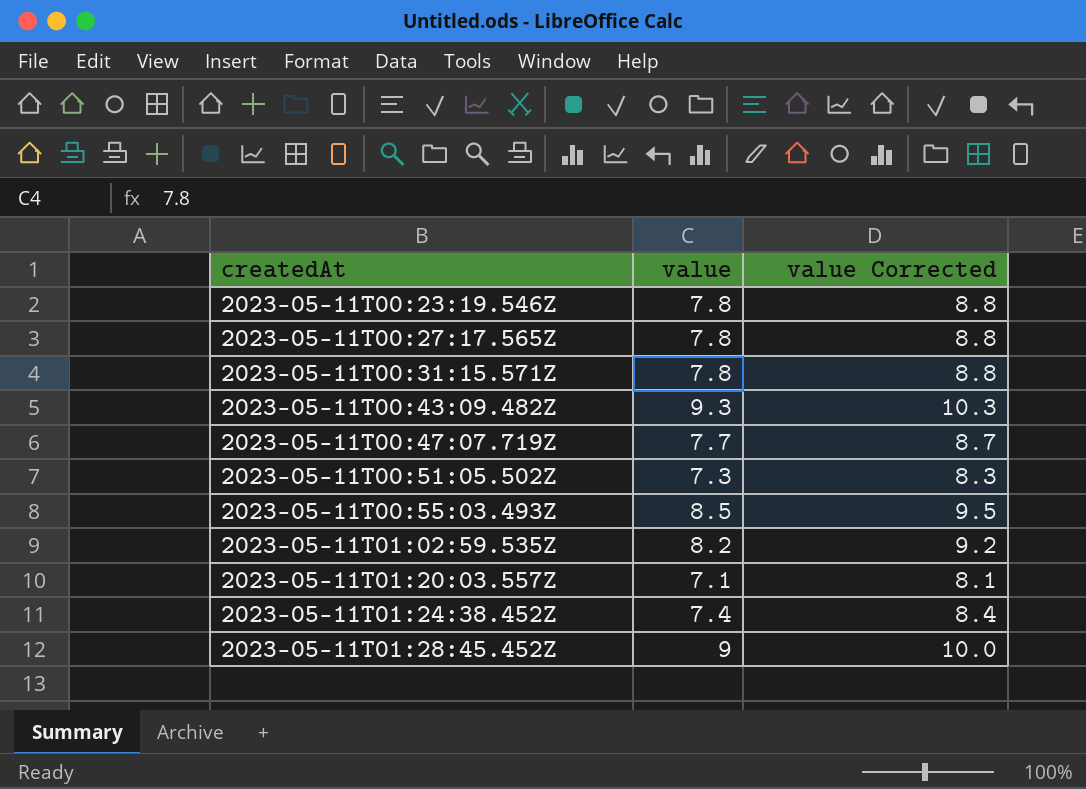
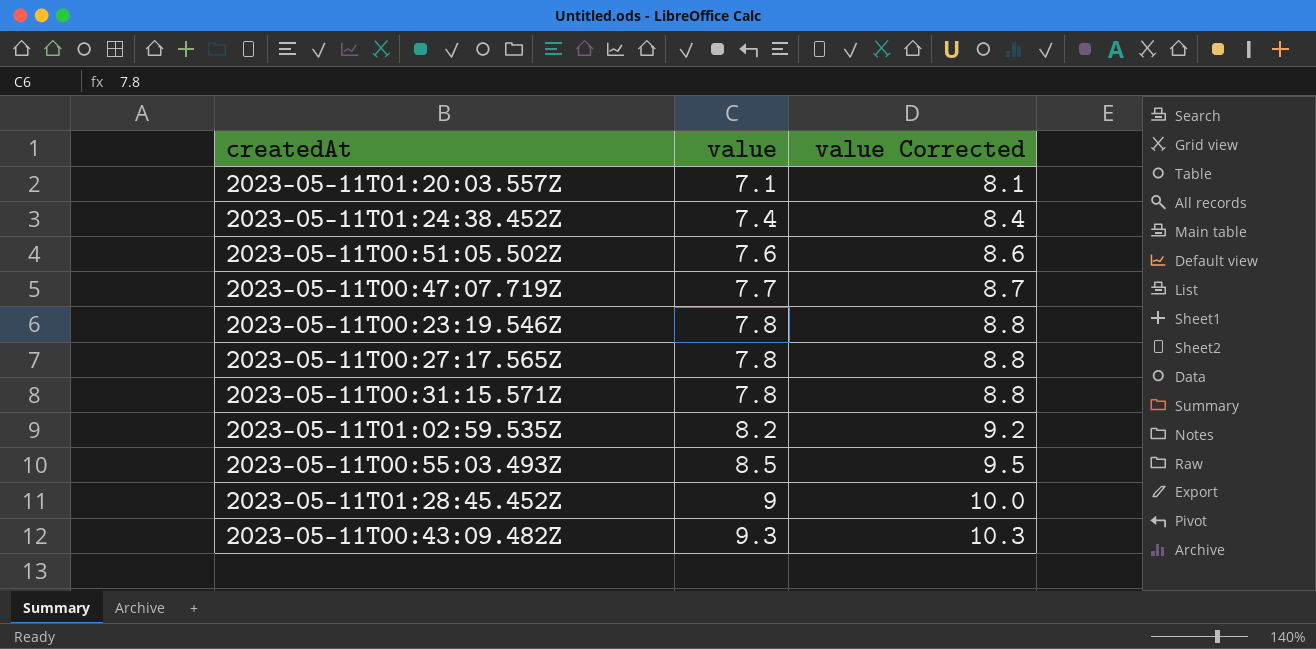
row order: createdAt ascending -> value ascending
2023-05-11T00:51:05.502Z | value: 7.3 -> 7.6
2023-05-11T00:51:05.502Z | value Corrected: 8.3 -> 8.6

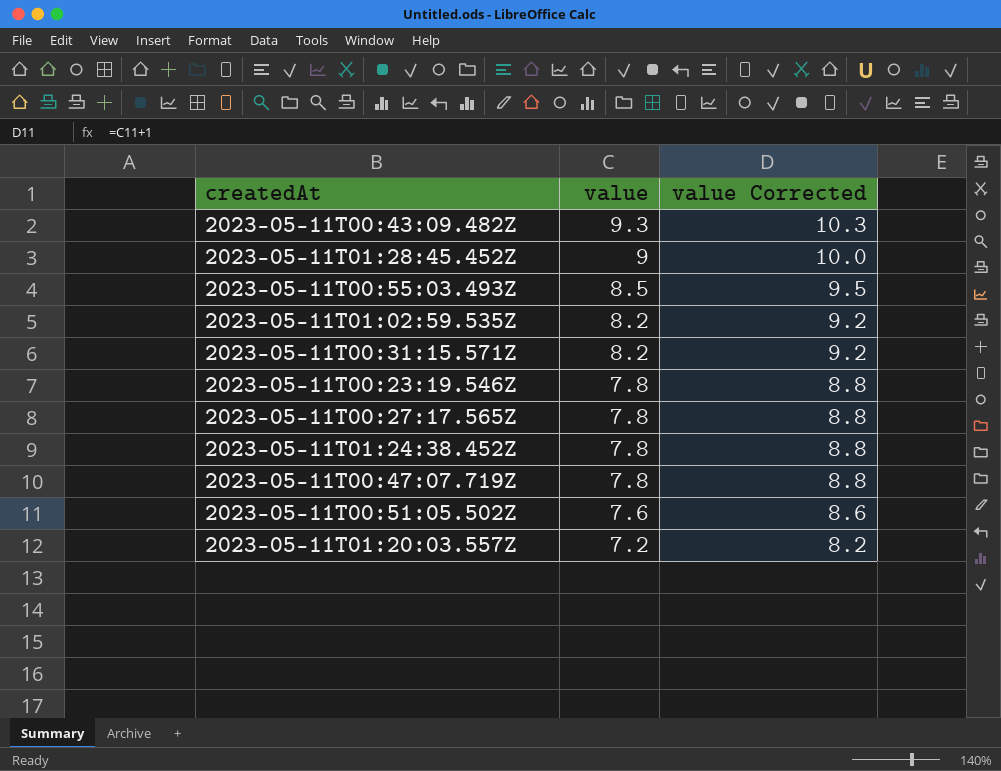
row order: value ascending -> value descending
2023-05-11T00:31:15.571Z | value: 7.8 -> 8.2
2023-05-11T00:31:15.571Z | value Corrected: 8.8 -> 9.2
2023-05-11T01:24:38.452Z | value: 7.4 -> 7.8
2023-05-11T01:24:38.452Z | value Corrected: 8.4 -> 8.8
2023-05-11T00:47:07.719Z | value: 7.7 -> 7.8
2023-05-11T00:47:07.719Z | value Corrected: 8.7 -> 8.8
2023-05-11T01:20:03.557Z | value: 7.1 -> 7.2
2023-05-11T01:20:03.557Z | value Corrected: 8.1 -> 8.2

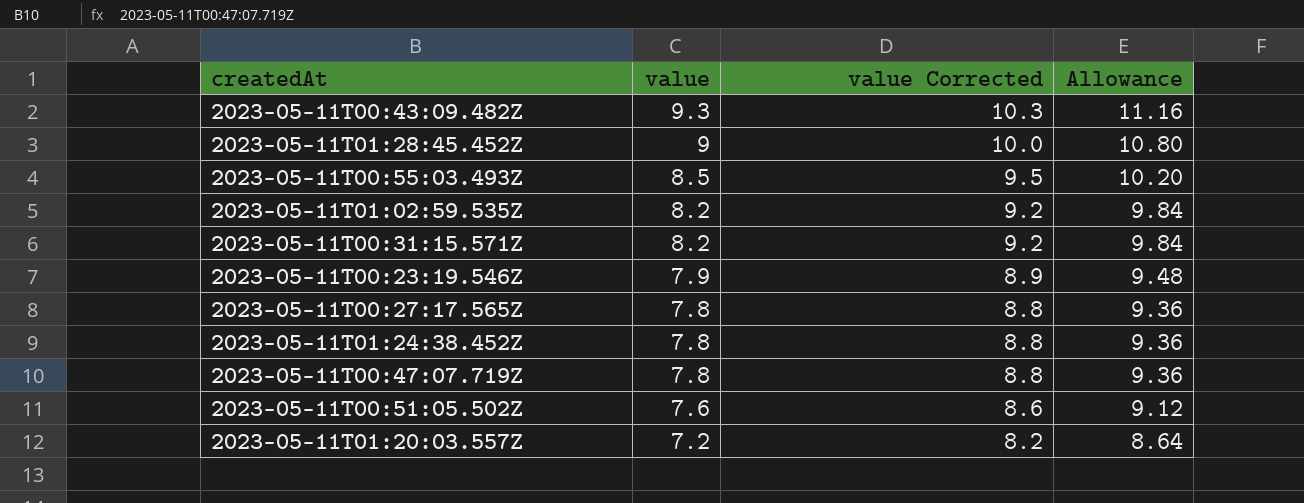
column Allowance | formula: none -> [value] * 1.2
2023-05-11T00:23:19.546Z | value: 7.8 -> 7.9
2023-05-11T00:23:19.546Z | value Corrected: 8.8 -> 8.9

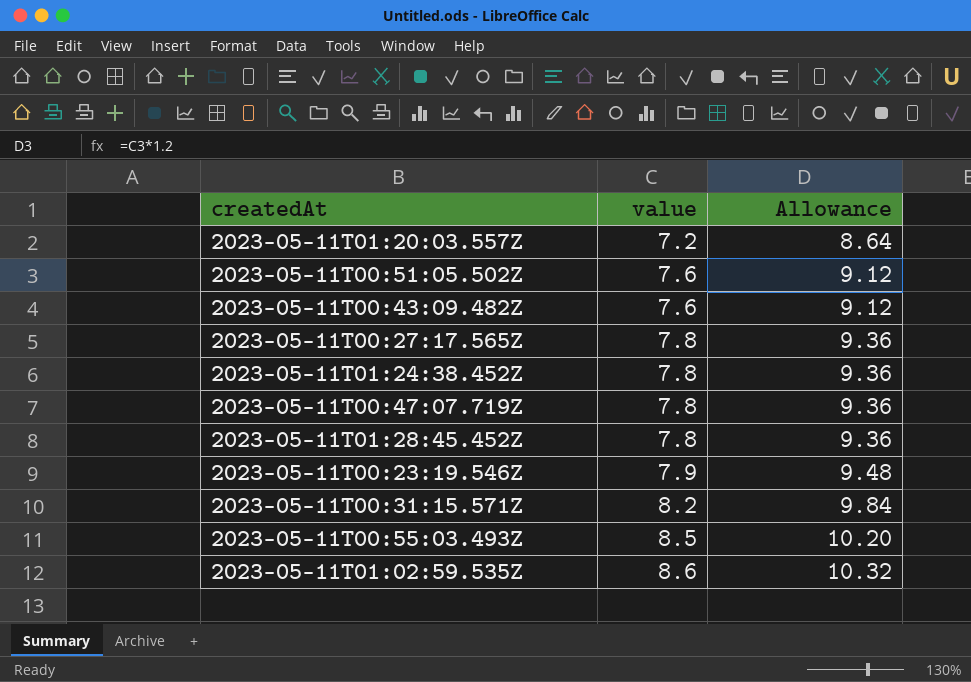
row order: value descending -> value ascending
column value Corrected | formula: [value] + 1 -> none
2023-05-11T00:43:09.482Z | value: 9.3 -> 7.6
2023-05-11T00:43:09.482Z | Allowance: 11.16 -> 9.12
2023-05-11T01:28:45.452Z | value: 9 -> 7.8
2023-05-11T01:28:45.452Z | Allowance: 10.80 -> 9.36
2023-05-11T01:02:59.535Z | value: 8.2 -> 8.6
2023-05-11T01:02:59.535Z | Allowance: 9.84 -> 10.32

